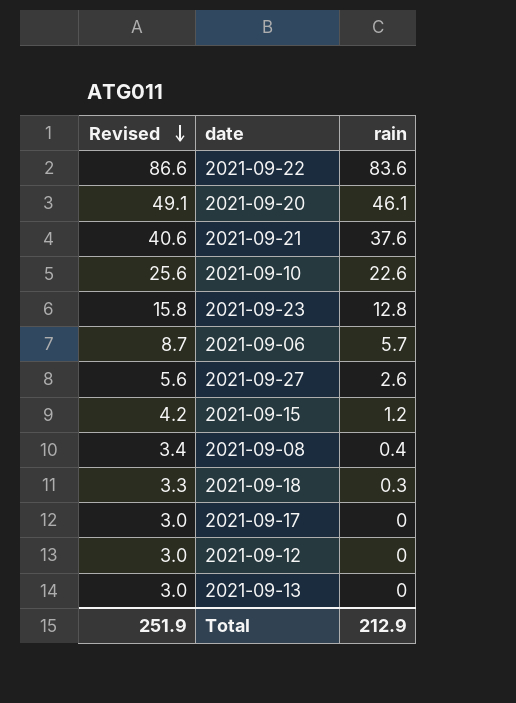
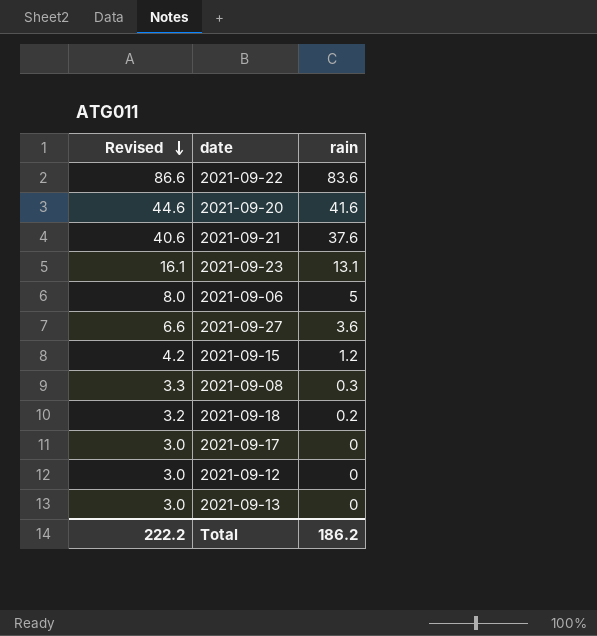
row 2021-09-10: 25.6 | 22.6 -> none
2021-09-20 | Revised: 49.1 -> 44.6
2021-09-20 | rain: 46.1 -> 41.6
2021-09-23 | Revised: 15.8 -> 16.1
2021-09-23 | rain: 12.8 -> 13.1
2021-09-06 | Revised: 8.7 -> 8.0
2021-09-06 | rain: 5.7 -> 5
2021-09-27 | Revised: 5.6 -> 6.6
2021-09-27 | rain: 2.6 -> 3.6
2021-09-08 | Revised: 3.4 -> 3.3
2021-09-08 | rain: 0.4 -> 0.3
2021-09-18 | Revised: 3.3 -> 3.2
2021-09-18 | rain: 0.3 -> 0.2
Total | Revised: 251.9 -> 222.2
Total | rain: 212.9 -> 186.2

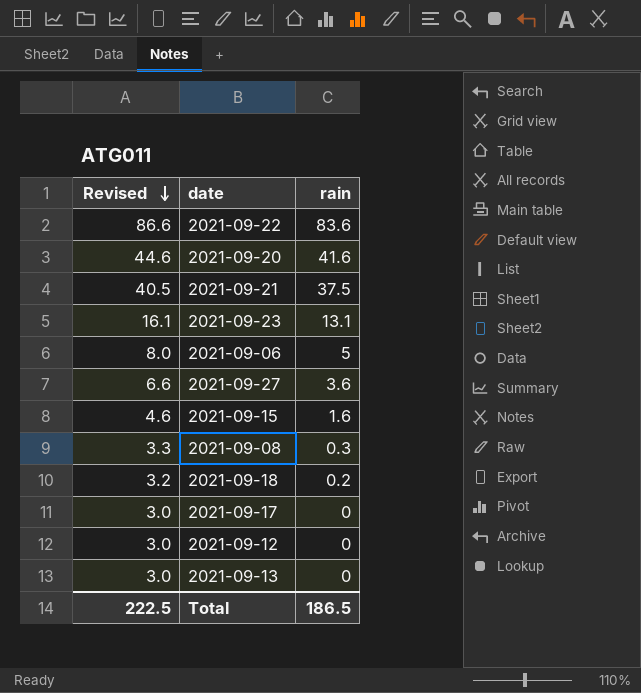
2021-09-21 | Revised: 40.6 -> 40.5
2021-09-21 | rain: 37.6 -> 37.5
2021-09-15 | Revised: 4.2 -> 4.6
2021-09-15 | rain: 1.2 -> 1.6
Total | Revised: 222.2 -> 222.5
Total | rain: 186.2 -> 186.5

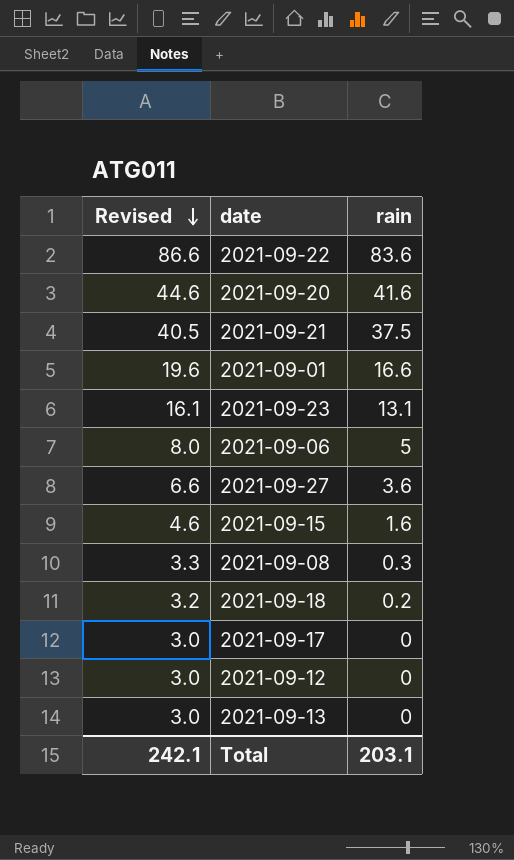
row 2021-09-01: none -> 19.6 | 16.6
Total | Revised: 222.5 -> 242.1
Total | rain: 186.5 -> 203.1

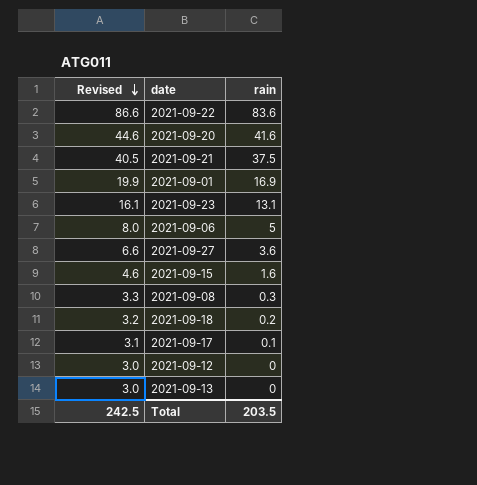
2021-09-01 | Revised: 19.6 -> 19.9
2021-09-01 | rain: 16.6 -> 16.9
2021-09-17 | Revised: 3.0 -> 3.1
2021-09-17 | rain: 0 -> 0.1
Total | Revised: 242.1 -> 242.5
Total | rain: 203.1 -> 203.5

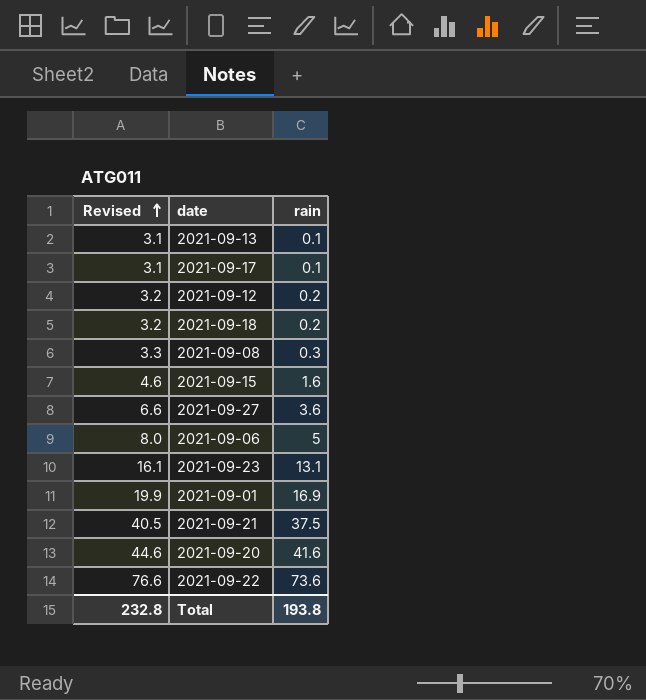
row order: Revised descending -> Revised ascending
2021-09-13 | Revised: 3.0 -> 3.1
2021-09-13 | rain: 0 -> 0.1
2021-09-12 | Revised: 3.0 -> 3.2
2021-09-12 | rain: 0 -> 0.2
2021-09-22 | Revised: 86.6 -> 76.6
2021-09-22 | rain: 83.6 -> 73.6
Total | Revised: 242.5 -> 232.8
Total | rain: 203.5 -> 193.8

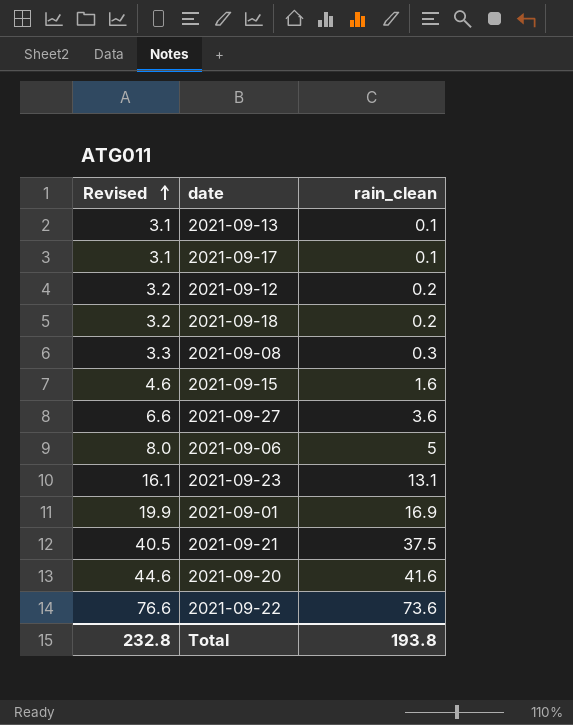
column name: rain -> rain_clean

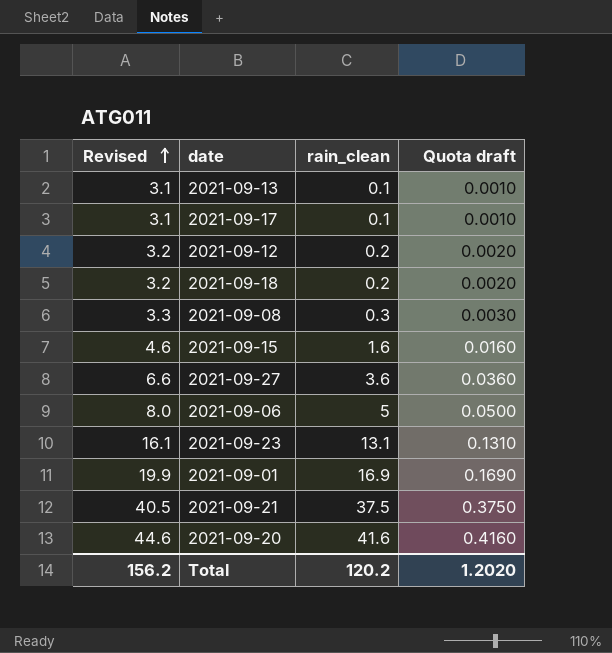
column Quota draft | formula: none -> [rain_clean] * 0.01
row 2021-09-22: 76.6 | 73.6 -> none
Total | Revised: 232.8 -> 156.2
Total | rain_clean: 193.8 -> 120.2

